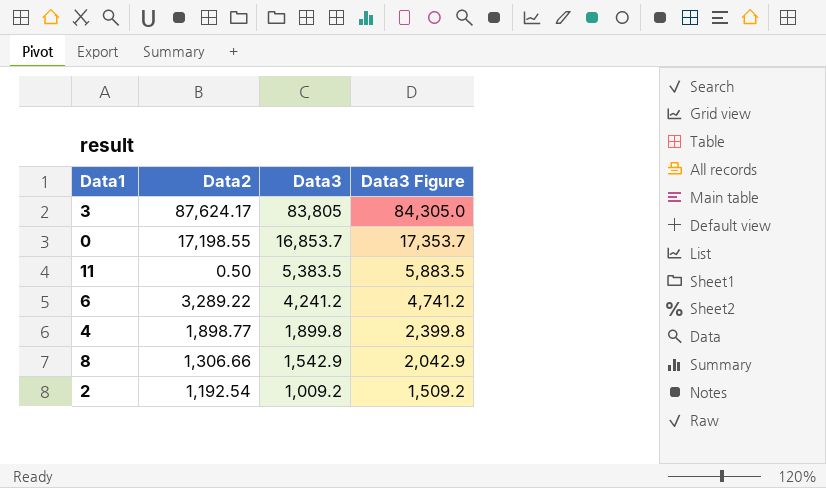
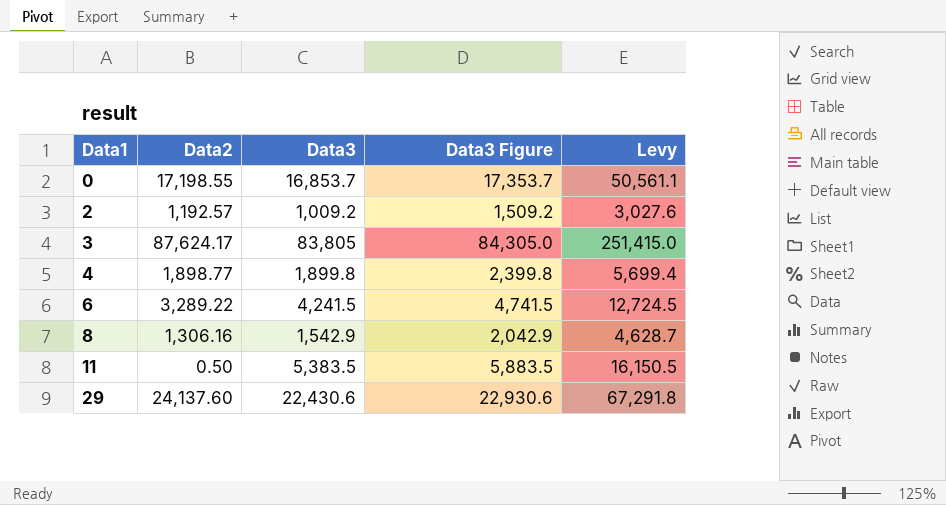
row order: Data3 descending -> Data1 ascending
column Levy | formula: none -> [Data3] * 3
2 | Data2: 1,192.54 -> 1,192.57
6 | Data3: 4,241.2 -> 4,241.5
6 | Data3 Figure: 4,741.2 -> 4,741.5
8 | Data2: 1,306.66 -> 1,306.16
row 29: none -> 24,137.60 | 22,430.6 | 22,930.6 | 67,291.8

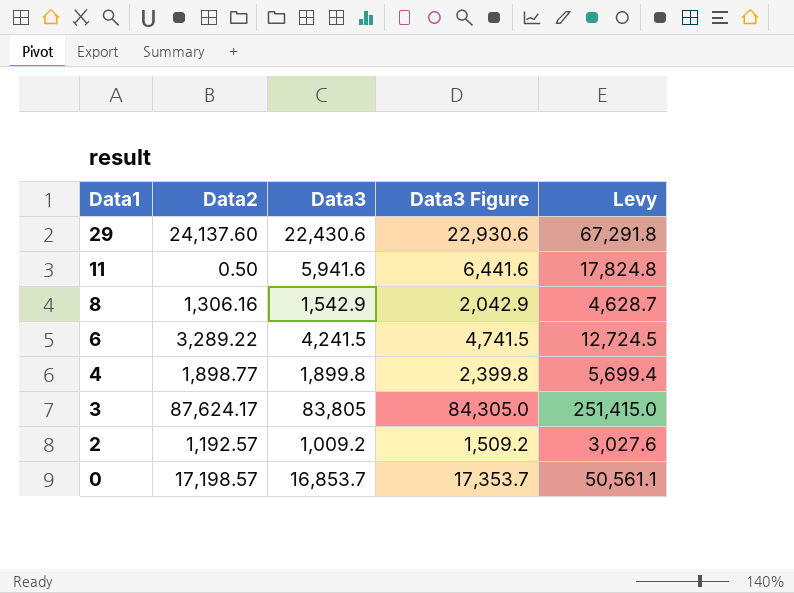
row order: Data1 ascending -> Data1 descending
11 | Data3: 5,383.5 -> 5,941.6
11 | Data3 Figure: 5,883.5 -> 6,441.6
11 | Levy: 16,150.5 -> 17,824.8
0 | Data2: 17,198.55 -> 17,198.57

